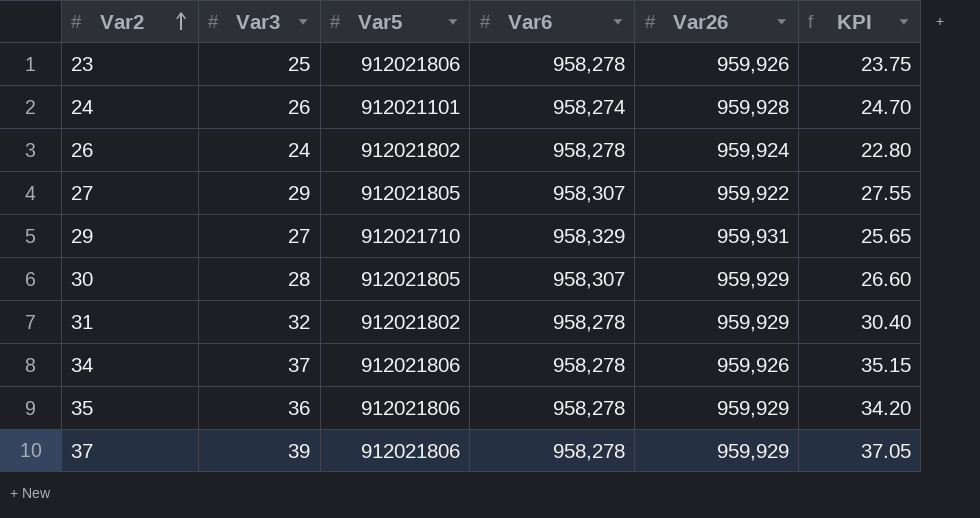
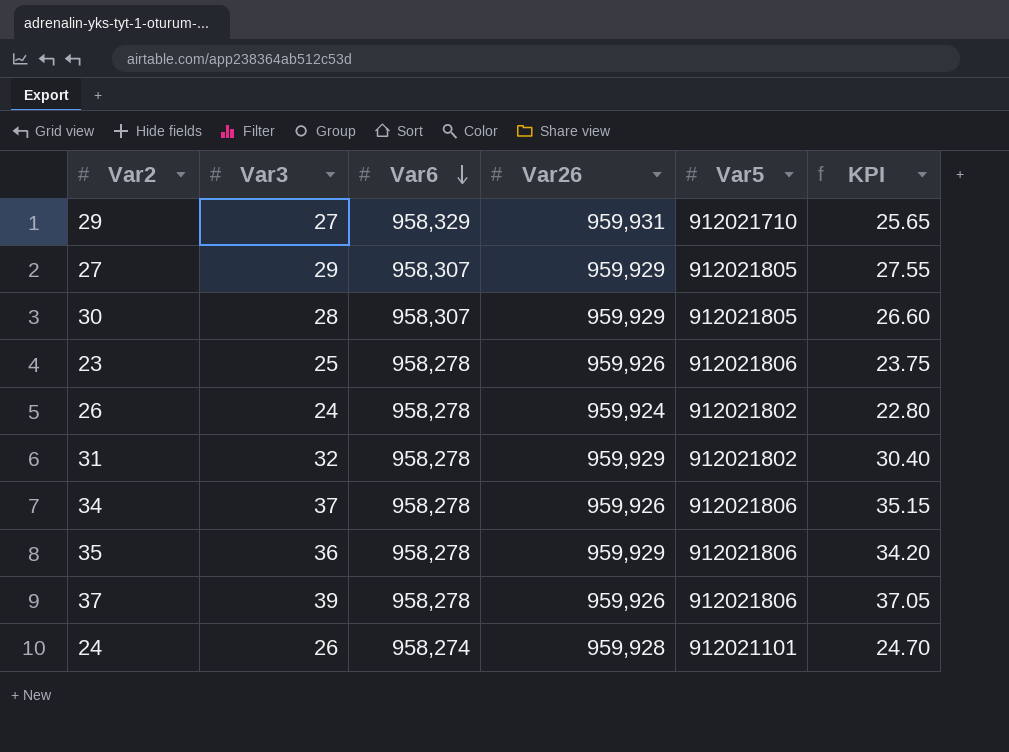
row order: Var2 ascending -> Var6 descending
column Var5 | position: 3 -> 5
27 | Var26: 959,922 -> 959,929
37 | Var26: 959,929 -> 959,926

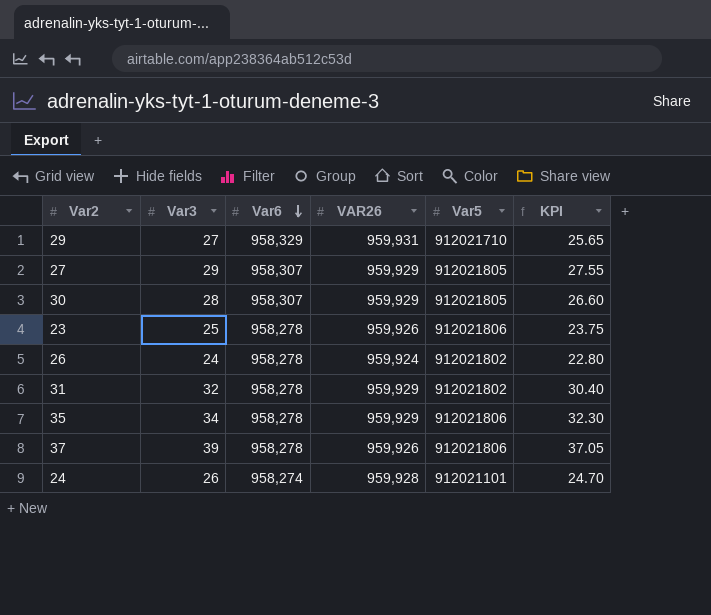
column name: Var26 -> VAR26
row 34: 37 | 958,278 | 959,926 | 912021806 | 35.15 -> none
35 | Var3: 36 -> 34
35 | KPI: 34.20 -> 32.30

